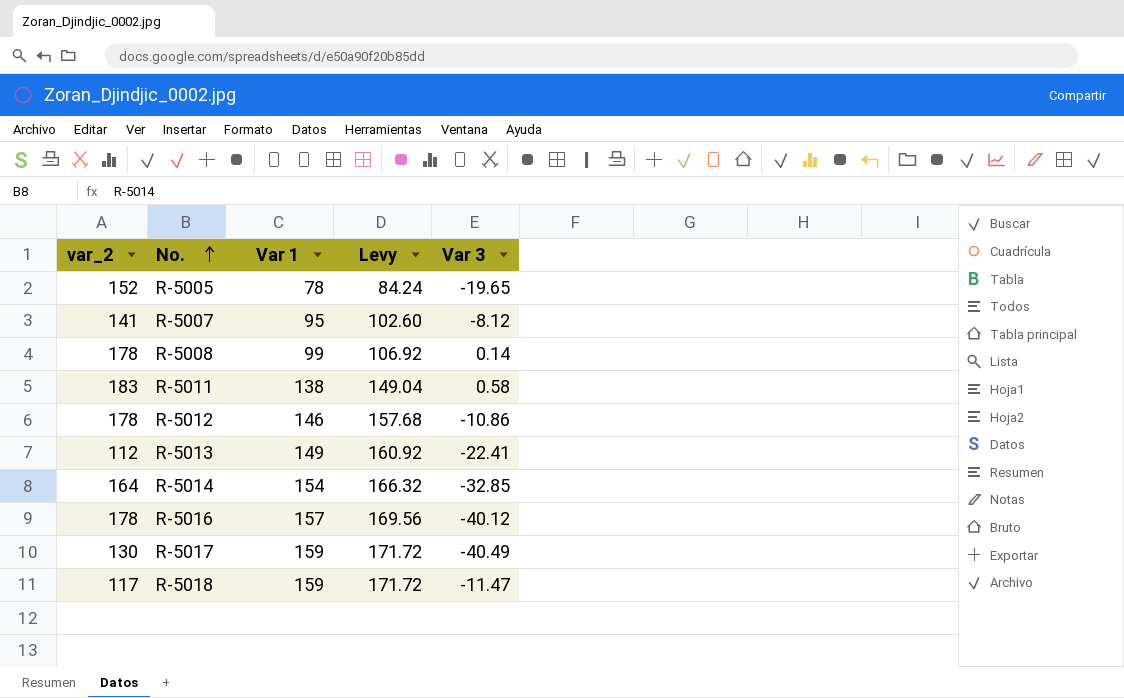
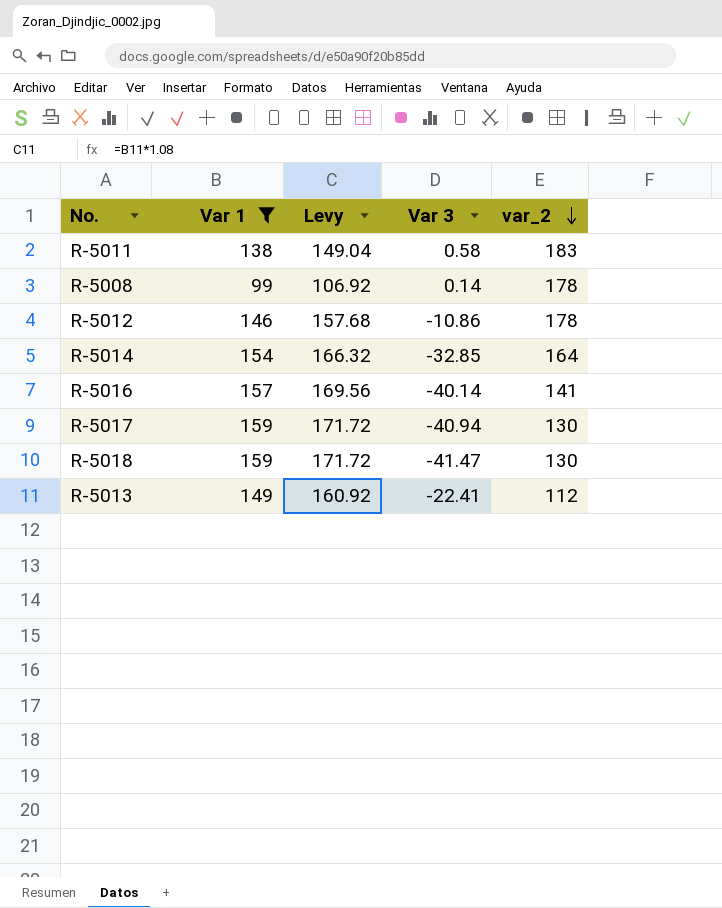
filter: none -> Var 1 >= 99
row order: No. ascending -> var_2 descending
column var_2 | position: 1 -> 5
R-5016 | Var 3: -40.12 -> -40.14
R-5016 | var_2: 178 -> 141
R-5017 | Var 3: -40.49 -> -40.94
R-5018 | Var 3: -11.47 -> -41.47
R-5018 | var_2: 117 -> 130

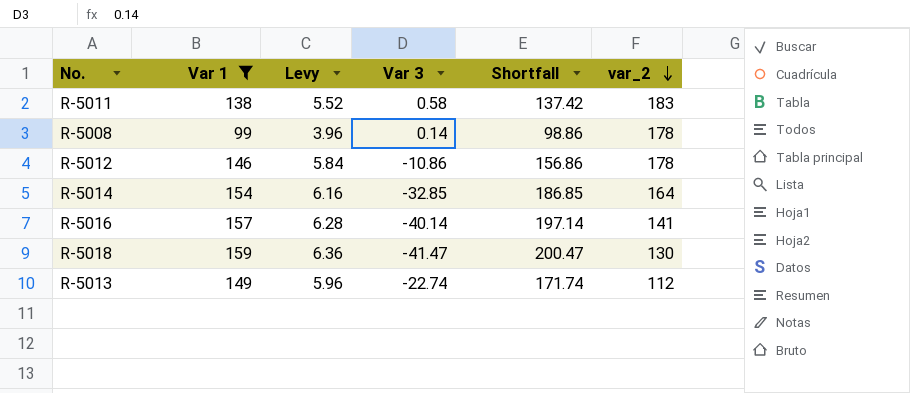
column Levy | formula: [Var 1] * 1.08 -> [Var 1] * 0.04
column Shortfall | formula: none -> [Var 1] - [Var 3]
row R-5017: 159 | 171.72 | -40.94 | 130 -> none
R-5013 | Var 3: -22.41 -> -22.74

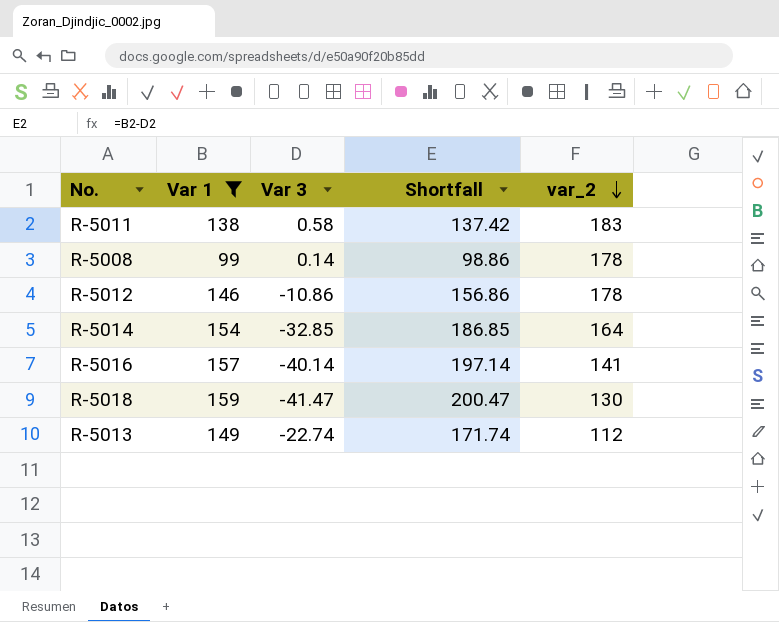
column Levy | formula: [Var 1] * 0.04 -> none

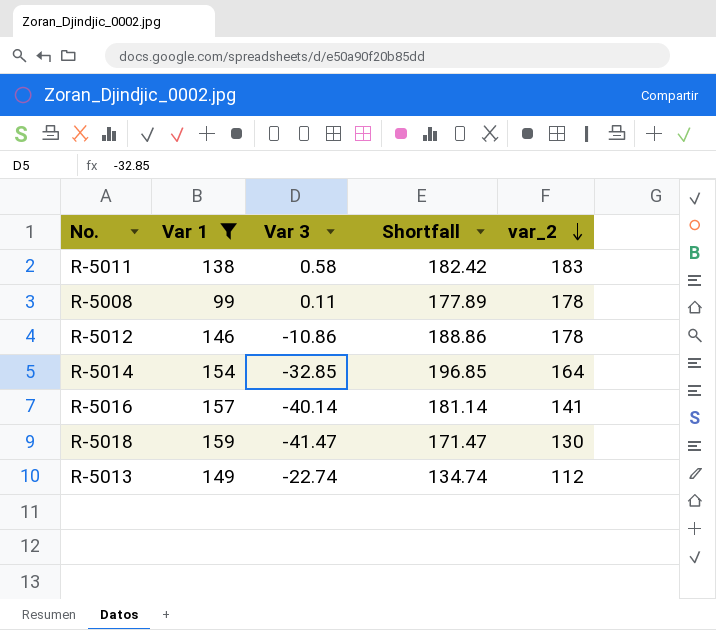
column Shortfall | formula: [Var 1] - [Var 3] -> [var_2] - [Var 3]
R-5008 | Var 3: 0.14 -> 0.11

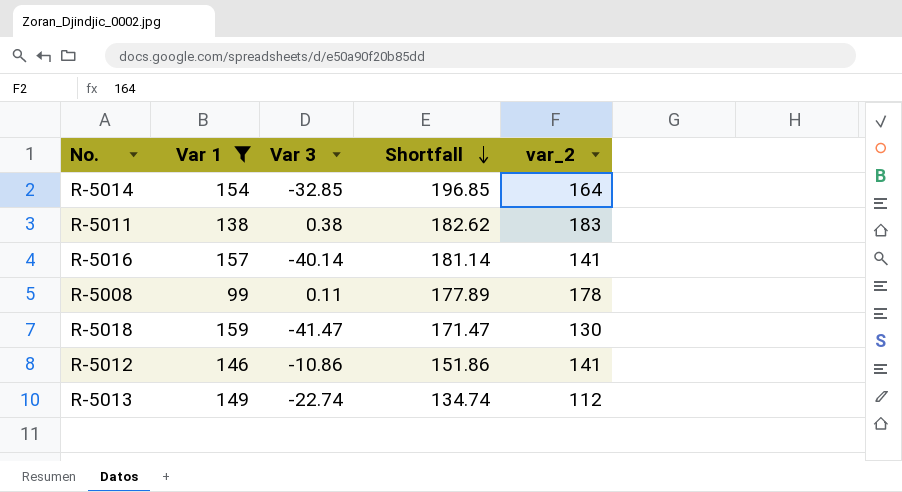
row order: var_2 descending -> Shortfall descending
R-5011 | Var 3: 0.58 -> 0.38
R-5011 | Shortfall: 182.42 -> 182.62
R-5012 | Shortfall: 188.86 -> 151.86
R-5012 | var_2: 178 -> 141

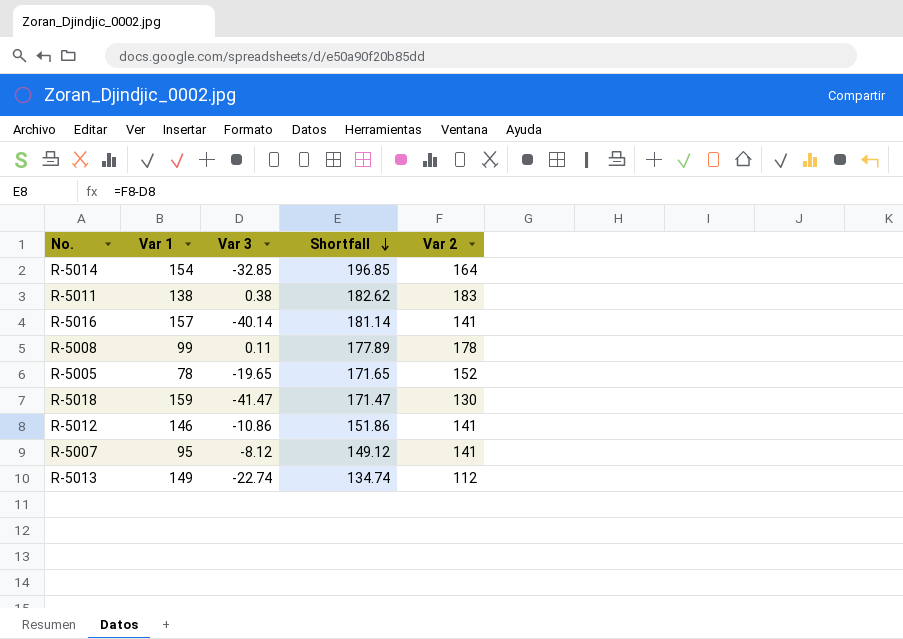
filter: Var 1 >= 99 -> none
column name: var_2 -> Var 2

